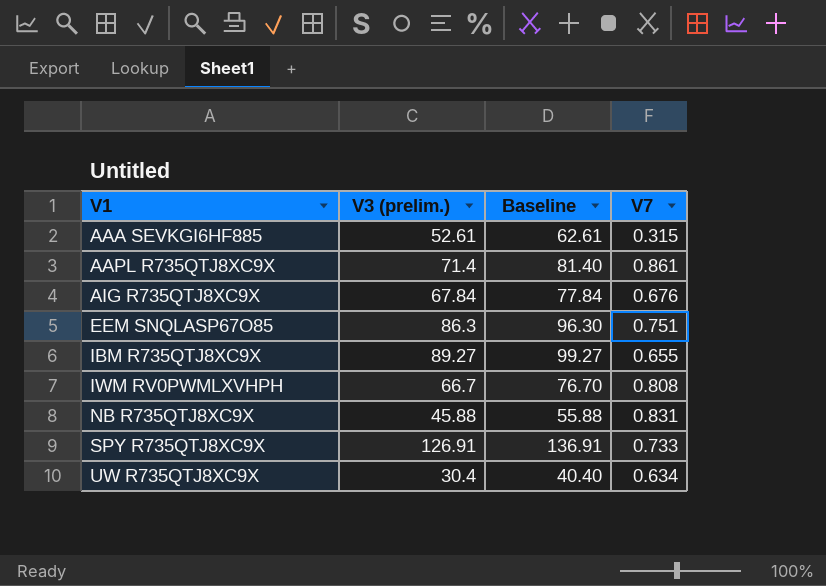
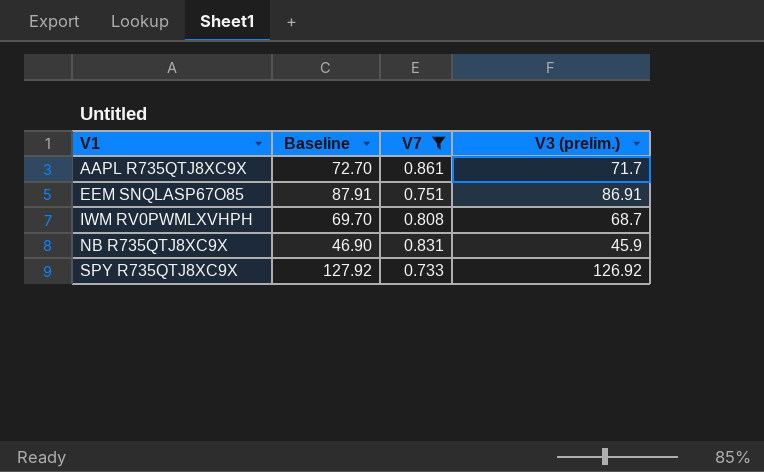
filter: none -> V7 >= 0.733
column Baseline | formula: [V3 (prelim.)] + 10 -> [V3 (prelim.)] + 1
column V3 (prelim.) | position: 2 -> 4
AAPL R735QTJ8XC9X | V3 (prelim.): 71.4 -> 71.7
EEM SNQLASP67O85 | V3 (prelim.): 86.3 -> 86.91
IWM RV0PWMLXVHPH | V3 (prelim.): 66.7 -> 68.7
NB R735QTJ8XC9X | V3 (prelim.): 45.88 -> 45.9
SPY R735QTJ8XC9X | V3 (prelim.): 126.91 -> 126.92

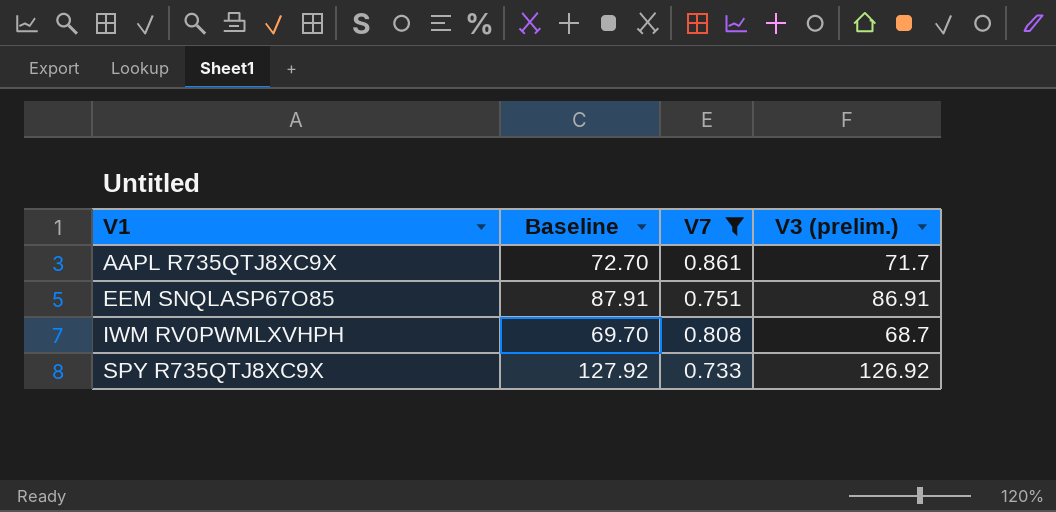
row NB R735QTJ8XC9X: 46.90 | 0.831 | 45.9 -> none

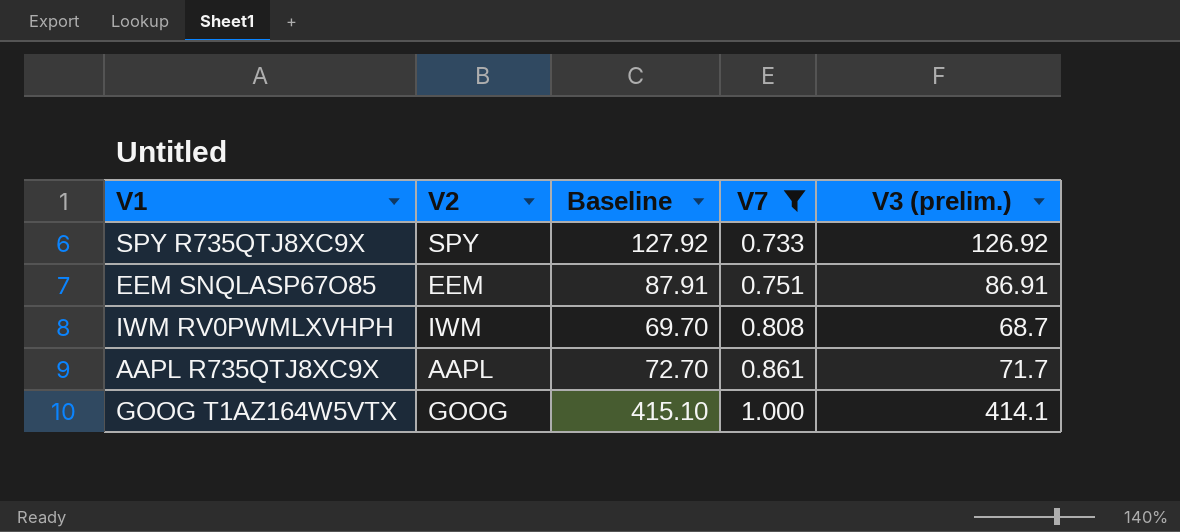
row order: V1 ascending -> V7 ascending
column V2 | position: none -> 2
row GOOG T1AZ164W5VTX: none -> GOOG | 415.10 | 1.000 | 414.1

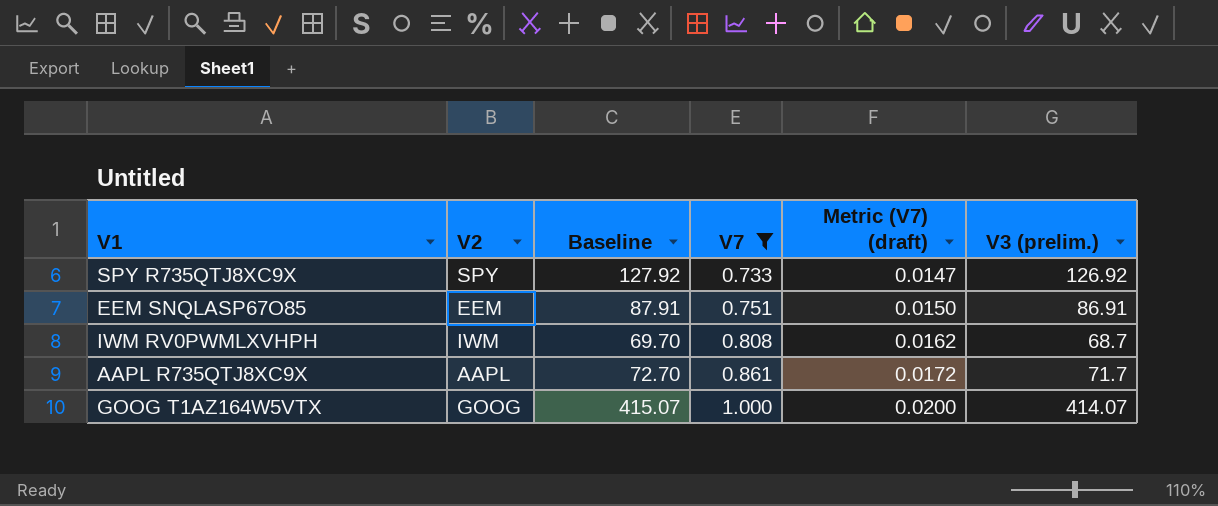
column Metric (V7) (draft) | formula: none -> [V7] * 0.02
GOOG T1AZ164W5VTX | Baseline: 415.10 -> 415.07
GOOG T1AZ164W5VTX | V3 (prelim.): 414.1 -> 414.07

